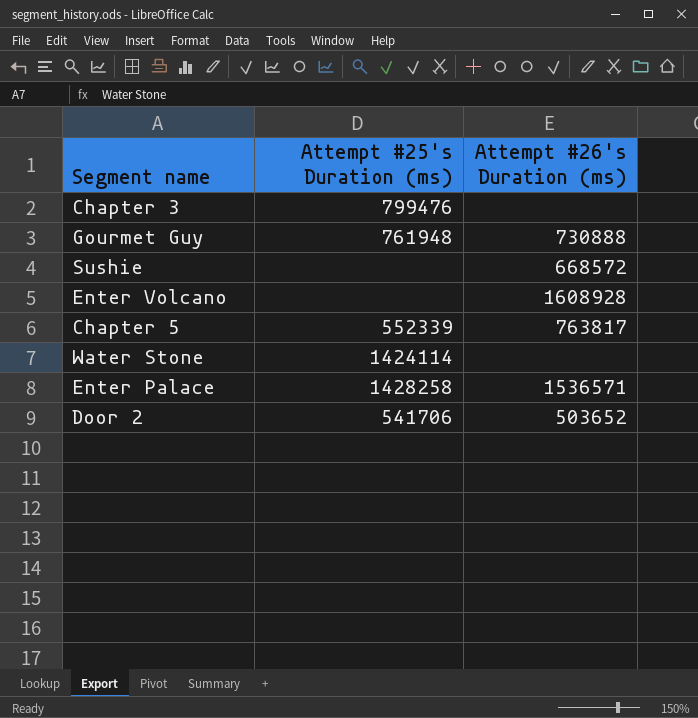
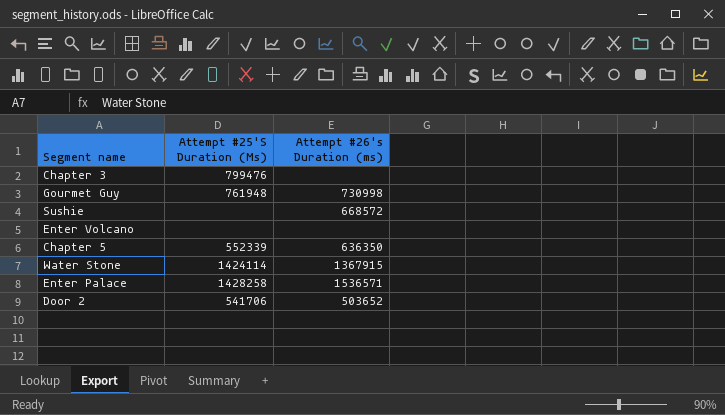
column name: Attempt #25's Duration (ms) -> Attempt #25'S Duration (Ms)
Gourmet Guy | Attempt #26's Duration (ms): 730888 -> 730998
Enter Volcano | Attempt #26's Duration (ms): 1608928 -> none
Chapter 5 | Attempt #26's Duration (ms): 763817 -> 636350
Water Stone | Attempt #26's Duration (ms): none -> 1367915

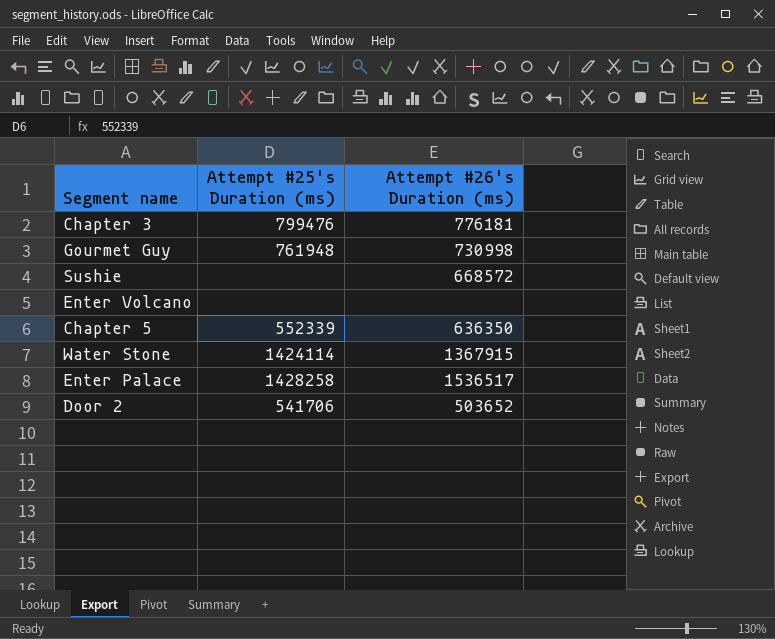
column name: Attempt #25'S Duration (Ms) -> Attempt #25's Duration (ms)
Chapter 3 | Attempt #26's Duration (ms): none -> 776181
Enter Palace | Attempt #26's Duration (ms): 1536571 -> 1536517

